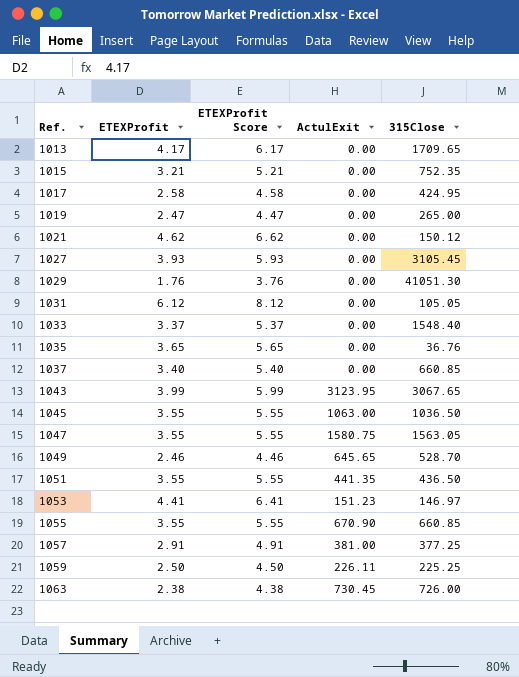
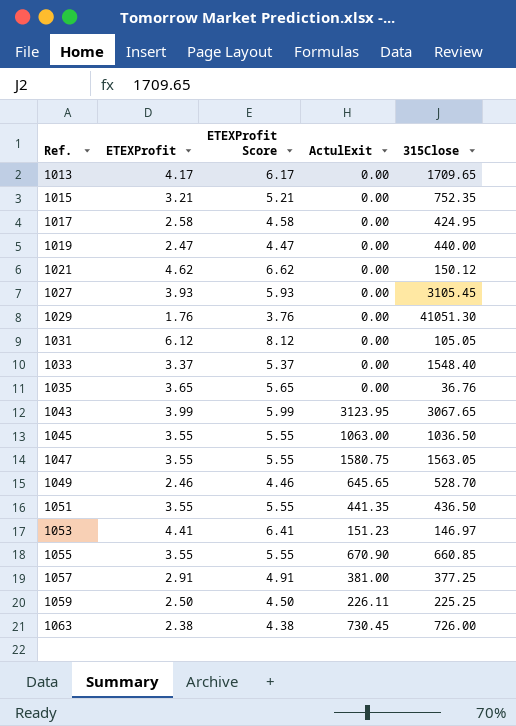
row 1037: 3.40 | 5.40 | 0.00 | 660.85 -> none
1019 | 315Close: 265.00 -> 440.00

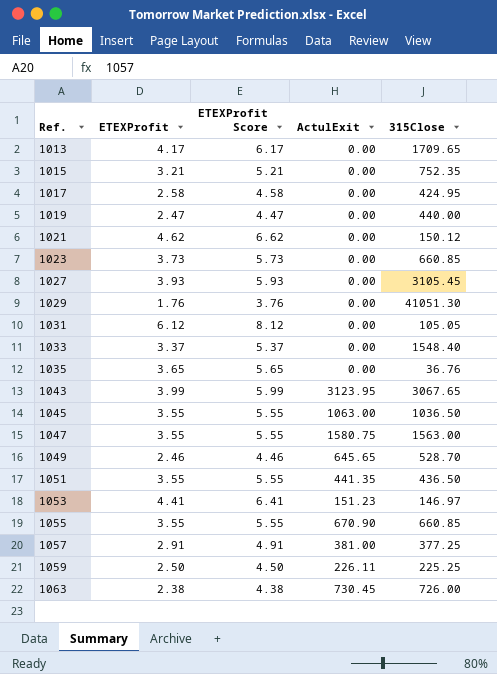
row 1023: none -> 3.73 | 5.73 | 0.00 | 660.85
1047 | 315Close: 1563.05 -> 1563.00

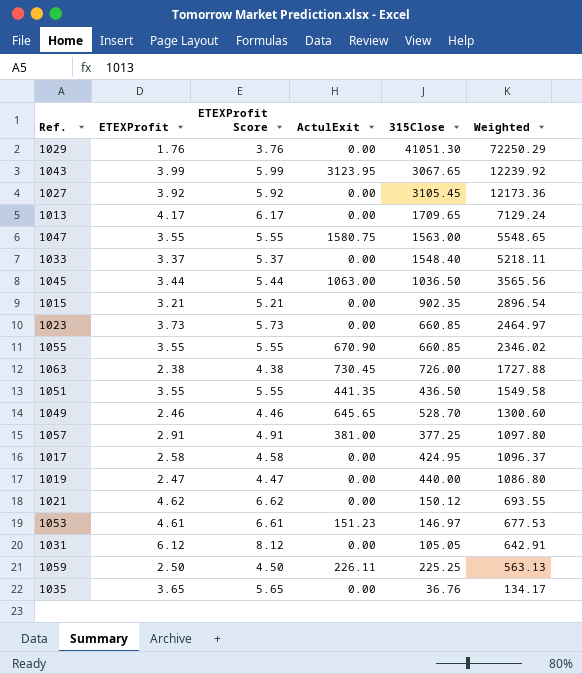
row order: Ref. ascending -> Weighted descending
column Weighted | formula: none -> [ETEXProfit] * [315Close]
1027 | ETEXProfit: 3.93 -> 3.92
1027 | ETEXProfit Score: 5.93 -> 5.92
1045 | ETEXProfit: 3.55 -> 3.44
1045 | ETEXProfit Score: 5.55 -> 5.44
1015 | 315Close: 752.35 -> 902.35
1053 | ETEXProfit: 4.41 -> 4.61
1053 | ETEXProfit Score: 6.41 -> 6.61

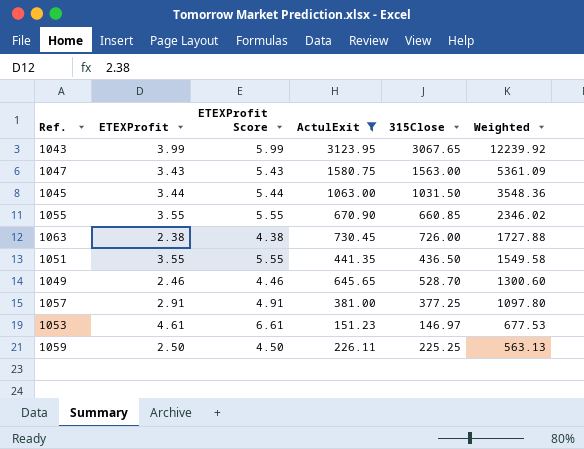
filter: none -> ActulExit != 0.00
1047 | ETEXProfit: 3.55 -> 3.43
1047 | ETEXProfit Score: 5.55 -> 5.43
1047 | Weighted: 5548.65 -> 5361.09
1045 | 315Close: 1036.50 -> 1031.50
1045 | Weighted: 3565.56 -> 3548.36

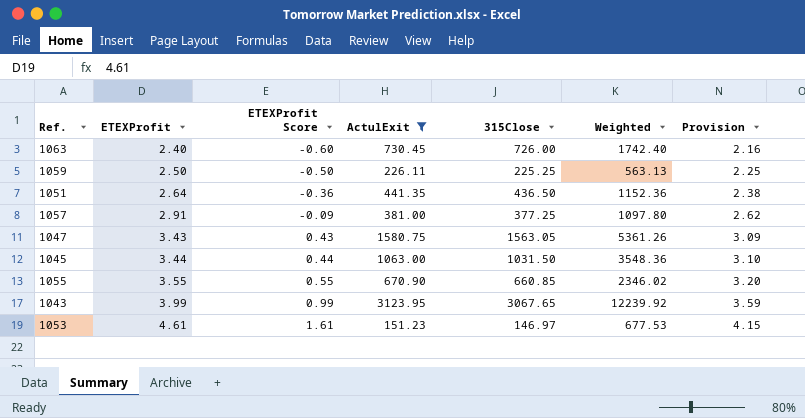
row order: Weighted descending -> ETEXProfit ascending
column ETEXProfit Score | formula: [ETEXProfit] + 2 -> [ETEXProfit] - 3
column Provision | formula: none -> [ETEXProfit] * 0.9
row 1049: 2.46 | 4.46 | 645.65 | 528.70 | 1300.60 -> none
1063 | ETEXProfit: 2.38 -> 2.40
1063 | Weighted: 1727.88 -> 1742.40
1051 | ETEXProfit: 3.55 -> 2.64
1051 | Weighted: 1549.58 -> 1152.36
1047 | 315Close: 1563.00 -> 1563.05
1047 | Weighted: 5361.09 -> 5361.26

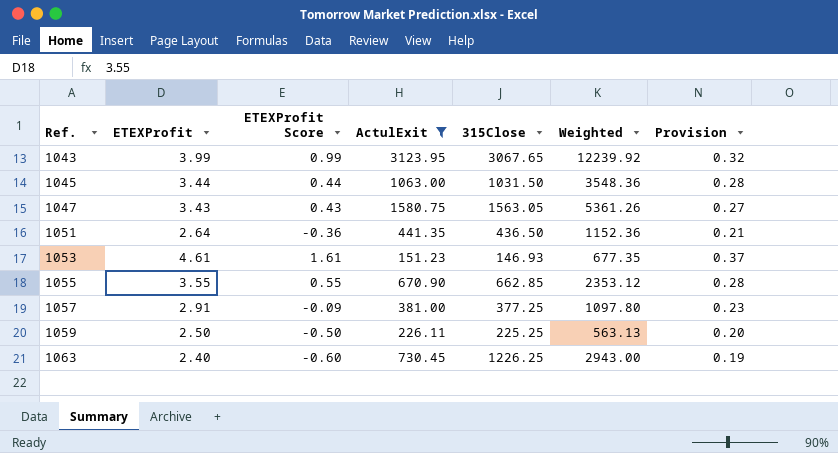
row order: ETEXProfit ascending -> Ref. ascending
column Provision | formula: [ETEXProfit] * 0.9 -> [ETEXProfit] * 0.08
1053 | 315Close: 146.97 -> 146.93
1053 | Weighted: 677.53 -> 677.35
1055 | 315Close: 660.85 -> 662.85
1055 | Weighted: 2346.02 -> 2353.12
1063 | 315Close: 726.00 -> 1226.25
1063 | Weighted: 1742.40 -> 2943.00

